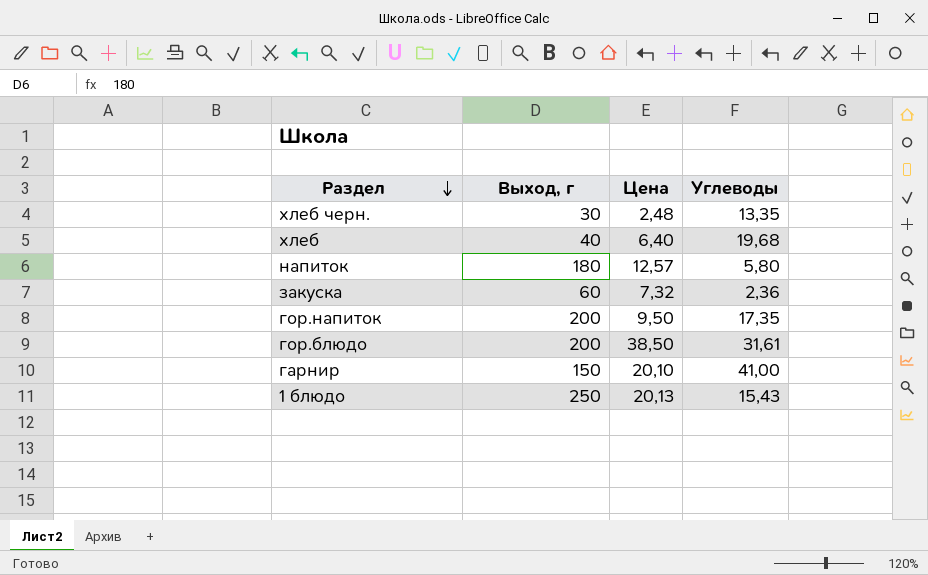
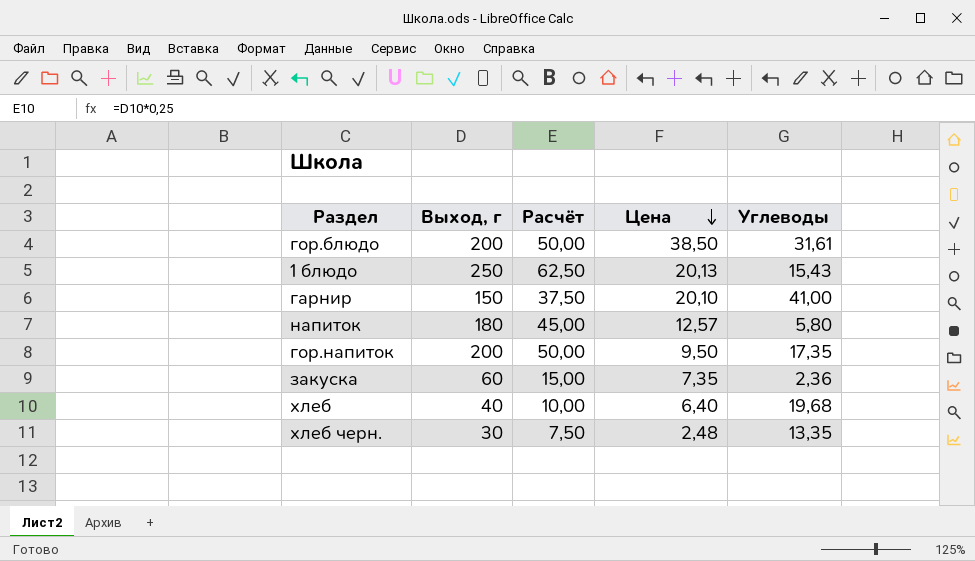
row order: Раздел descending -> Цена descending
column Расчёт | formula: none -> [Выход, г] * 0,25
закуска | Цена: 7,32 -> 7,35

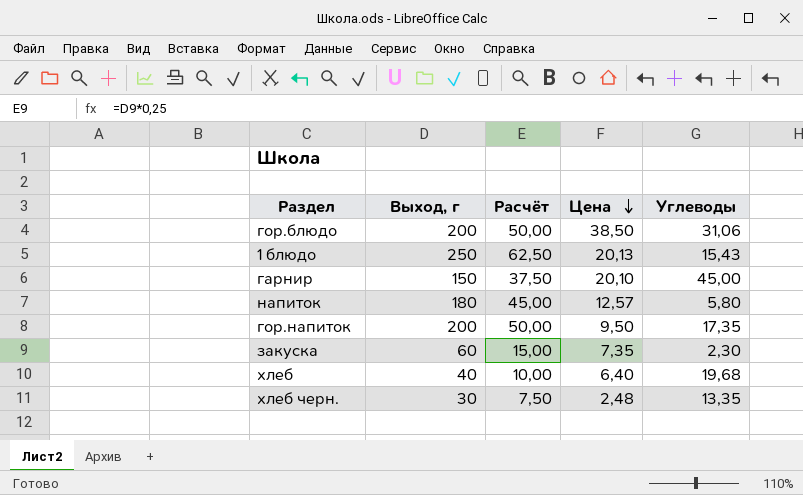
гор.блюдо | Углеводы: 31,61 -> 31,06
гарнир | Углеводы: 41,00 -> 45,00
закуска | Углеводы: 2,36 -> 2,30

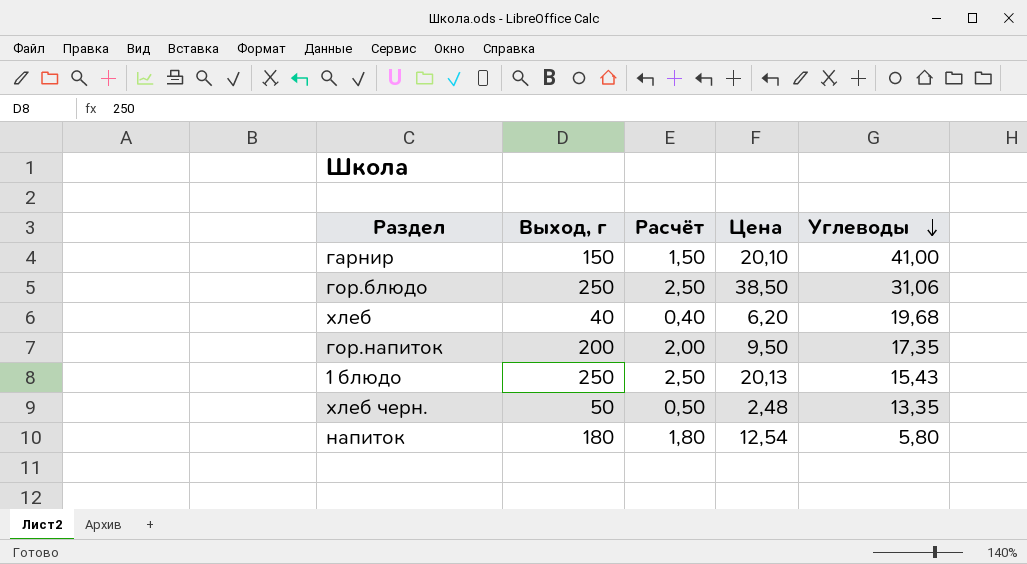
row order: Цена descending -> Углеводы descending
column Расчёт | formula: [Выход, г] * 0,25 -> [Выход, г] * 0,01
row закуска: 60 | 15,00 | 7,35 | 2,30 -> none
гарнир | Углеводы: 45,00 -> 41,00
гор.блюдо | Выход, г: 200 -> 250
хлеб | Цена: 6,40 -> 6,20
хлеб черн. | Выход, г: 30 -> 50
напиток | Цена: 12,57 -> 12,54

